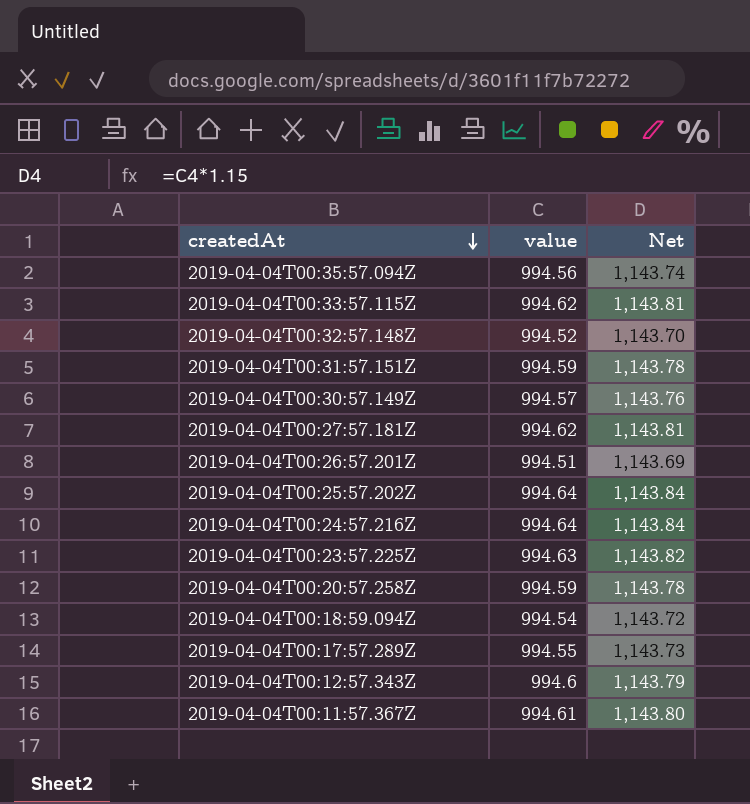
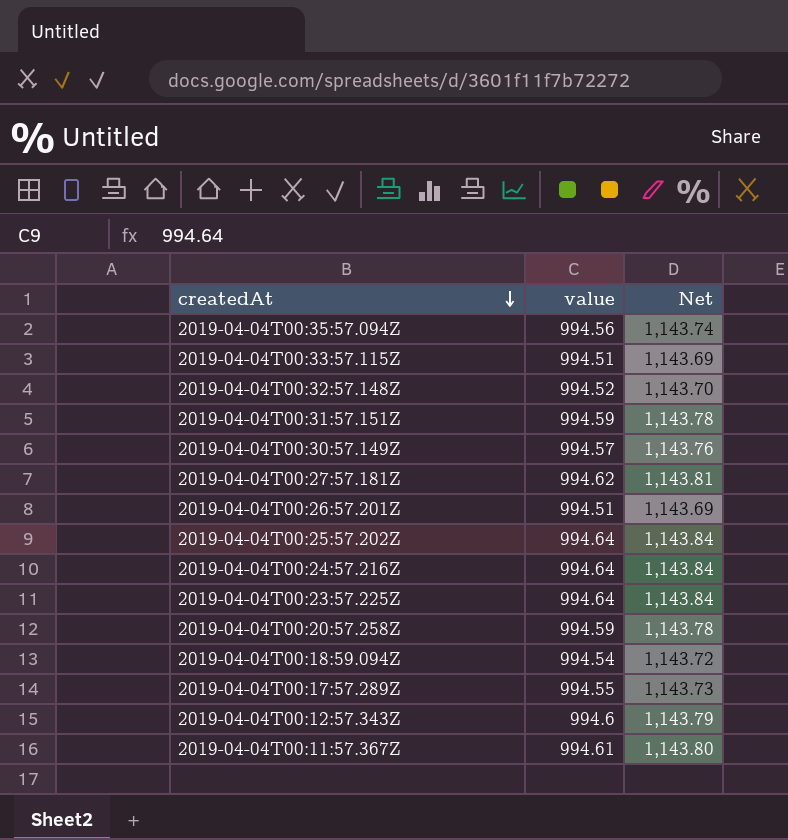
2019-04-04T00:33:57.115Z | value: 994.62 -> 994.51
2019-04-04T00:33:57.115Z | Net: 1,143.81 -> 1,143.69
2019-04-04T00:23:57.225Z | value: 994.63 -> 994.64
2019-04-04T00:23:57.225Z | Net: 1,143.82 -> 1,143.84

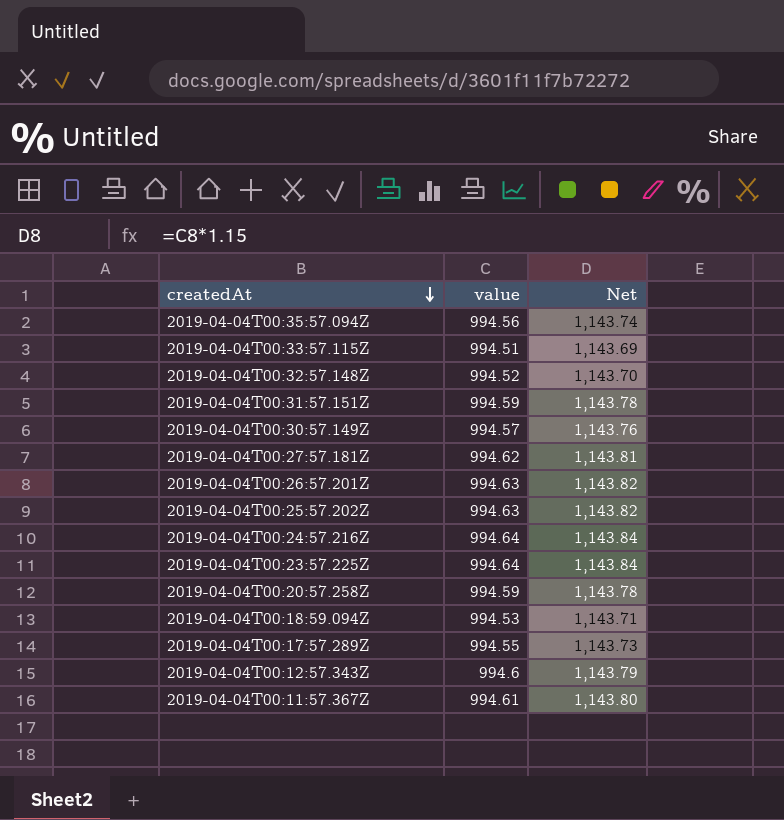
2019-04-04T00:26:57.201Z | value: 994.51 -> 994.63
2019-04-04T00:26:57.201Z | Net: 1,143.69 -> 1,143.82
2019-04-04T00:25:57.202Z | value: 994.64 -> 994.63
2019-04-04T00:25:57.202Z | Net: 1,143.84 -> 1,143.82
2019-04-04T00:18:59.094Z | value: 994.54 -> 994.53
2019-04-04T00:18:59.094Z | Net: 1,143.72 -> 1,143.71

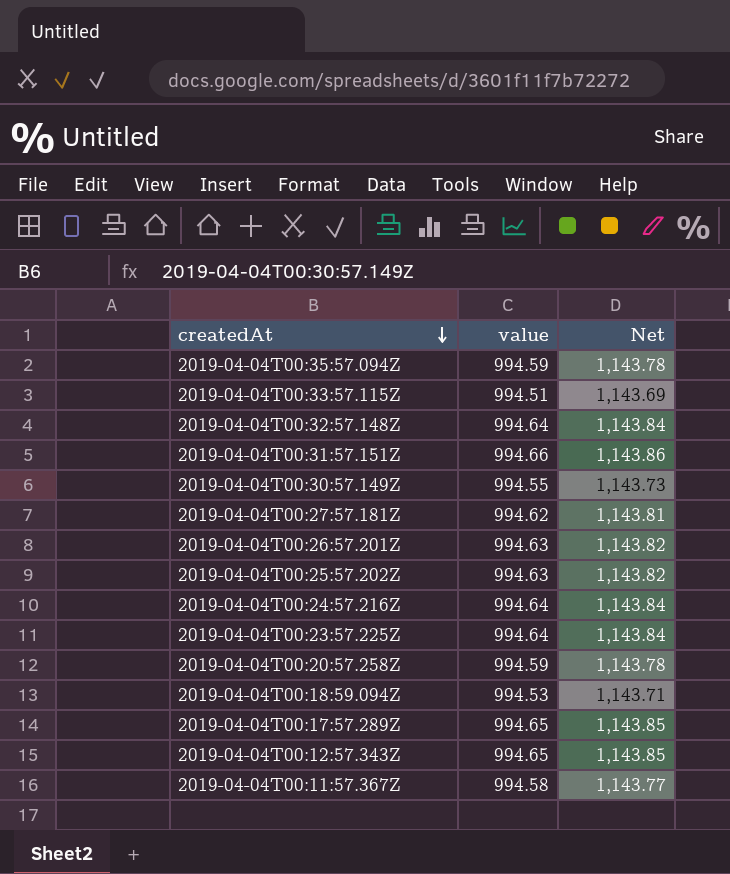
2019-04-04T00:35:57.094Z | value: 994.56 -> 994.59
2019-04-04T00:35:57.094Z | Net: 1,143.74 -> 1,143.78
2019-04-04T00:32:57.148Z | value: 994.52 -> 994.64
2019-04-04T00:32:57.148Z | Net: 1,143.70 -> 1,143.84
2019-04-04T00:31:57.151Z | value: 994.59 -> 994.66
2019-04-04T00:31:57.151Z | Net: 1,143.78 -> 1,143.86
2019-04-04T00:30:57.149Z | value: 994.57 -> 994.55
2019-04-04T00:30:57.149Z | Net: 1,143.76 -> 1,143.73
2019-04-04T00:17:57.289Z | value: 994.55 -> 994.65
2019-04-04T00:17:57.289Z | Net: 1,143.73 -> 1,143.85
2019-04-04T00:12:57.343Z | value: 994.6 -> 994.65
2019-04-04T00:12:57.343Z | Net: 1,143.79 -> 1,143.85
2019-04-04T00:11:57.367Z | value: 994.61 -> 994.58
2019-04-04T00:11:57.367Z | Net: 1,143.80 -> 1,143.77

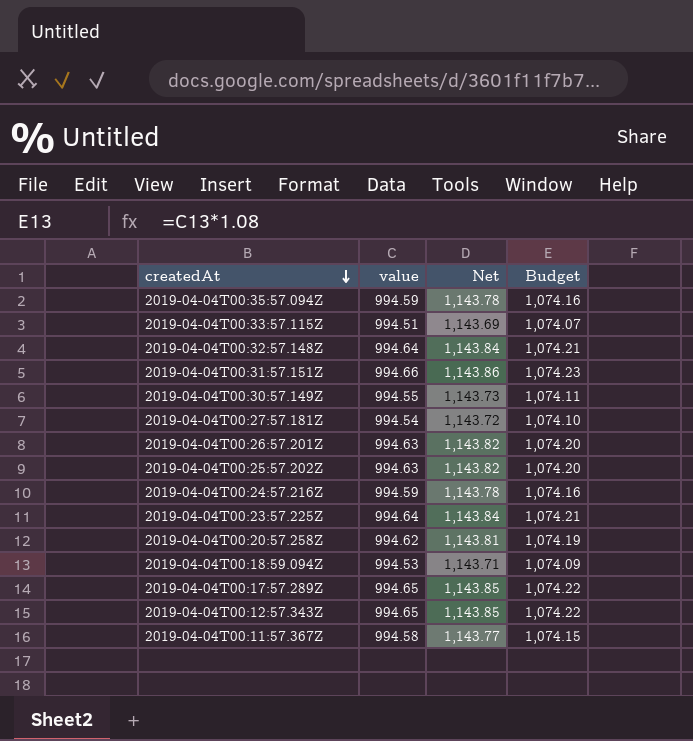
column Budget | formula: none -> [value] * 1.08
2019-04-04T00:27:57.181Z | value: 994.62 -> 994.54
2019-04-04T00:27:57.181Z | Net: 1,143.81 -> 1,143.72
2019-04-04T00:24:57.216Z | value: 994.64 -> 994.59
2019-04-04T00:24:57.216Z | Net: 1,143.84 -> 1,143.78
2019-04-04T00:20:57.258Z | value: 994.59 -> 994.62
2019-04-04T00:20:57.258Z | Net: 1,143.78 -> 1,143.81

